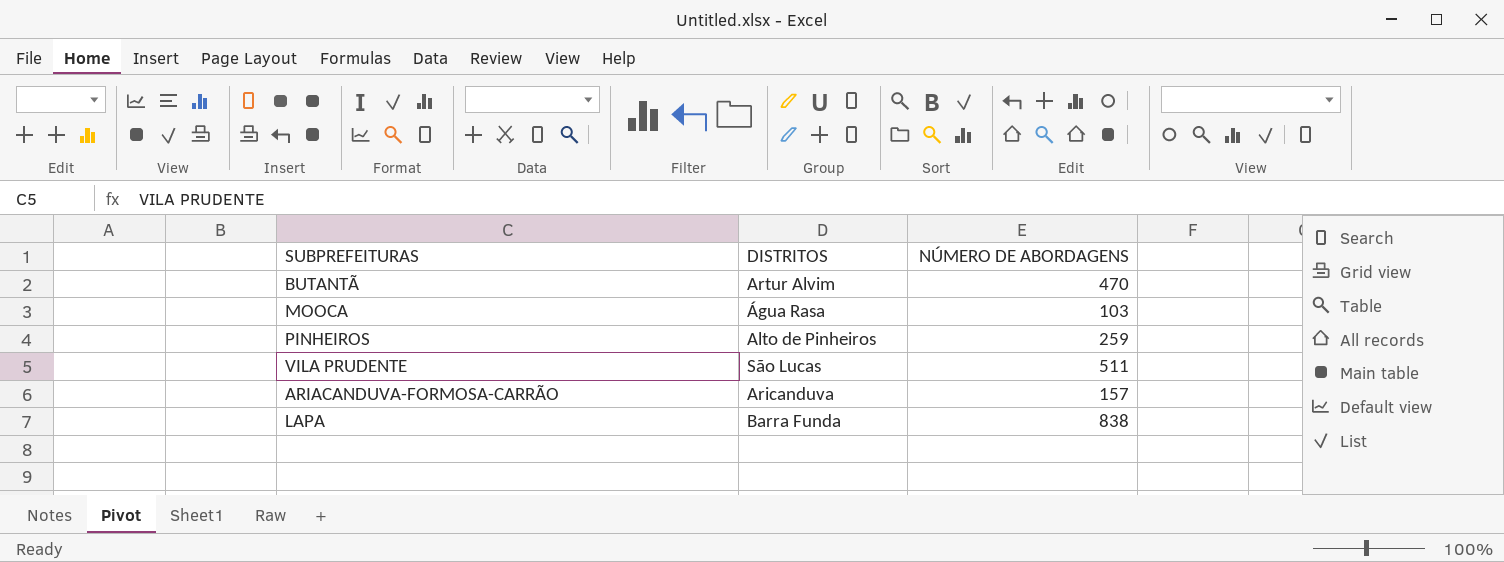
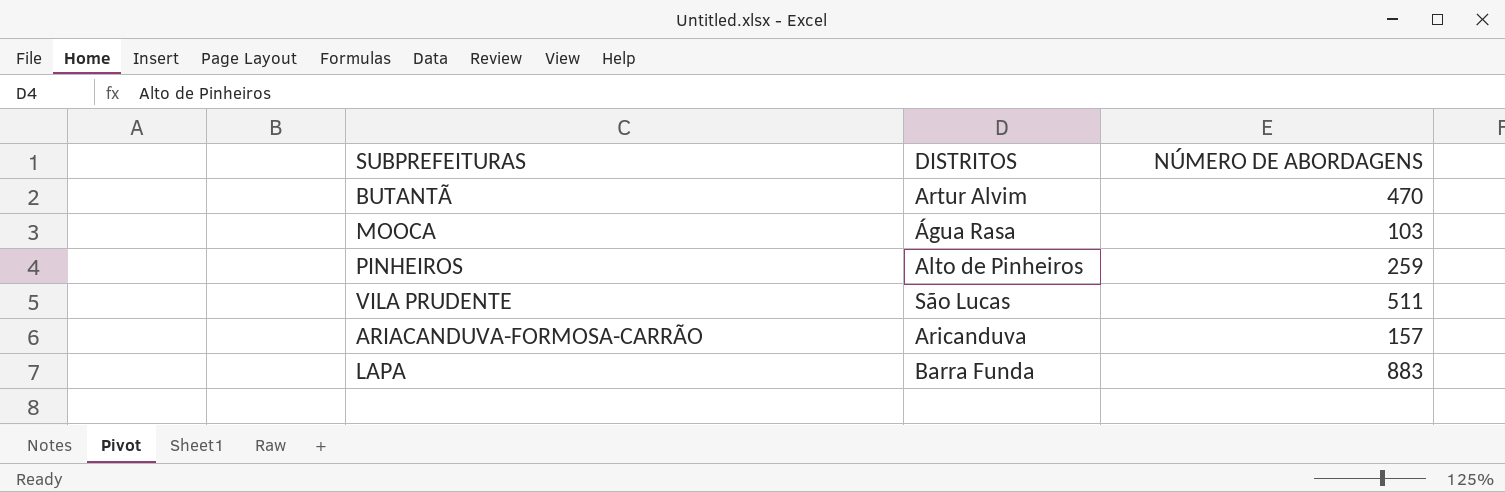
LAPA | NÚMERO DE ABORDAGENS: 838 -> 883

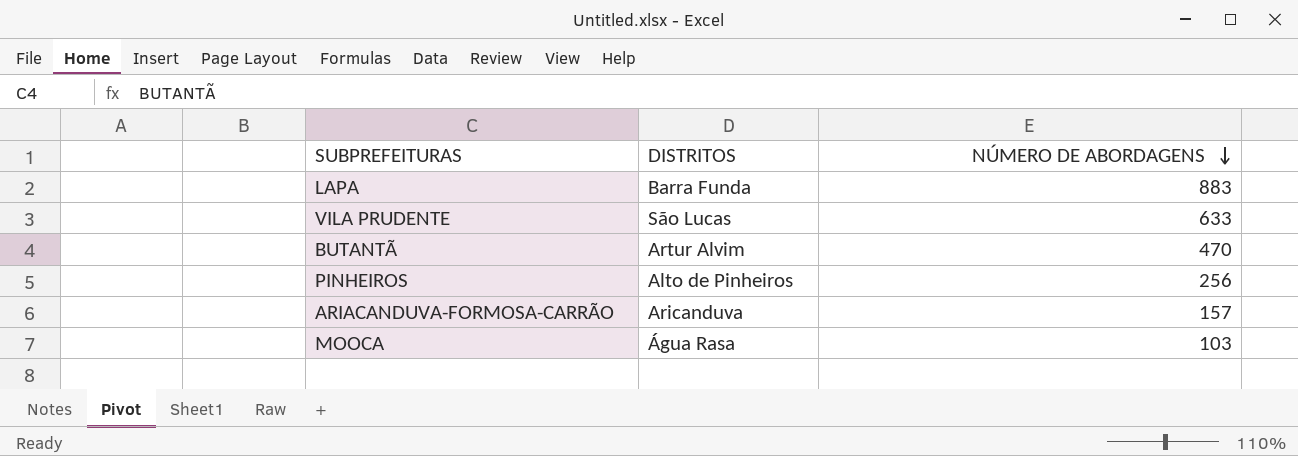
row order: none -> NÚMERO DE ABORDAGENS descending
VILA PRUDENTE | NÚMERO DE ABORDAGENS: 511 -> 633
PINHEIROS | NÚMERO DE ABORDAGENS: 259 -> 256

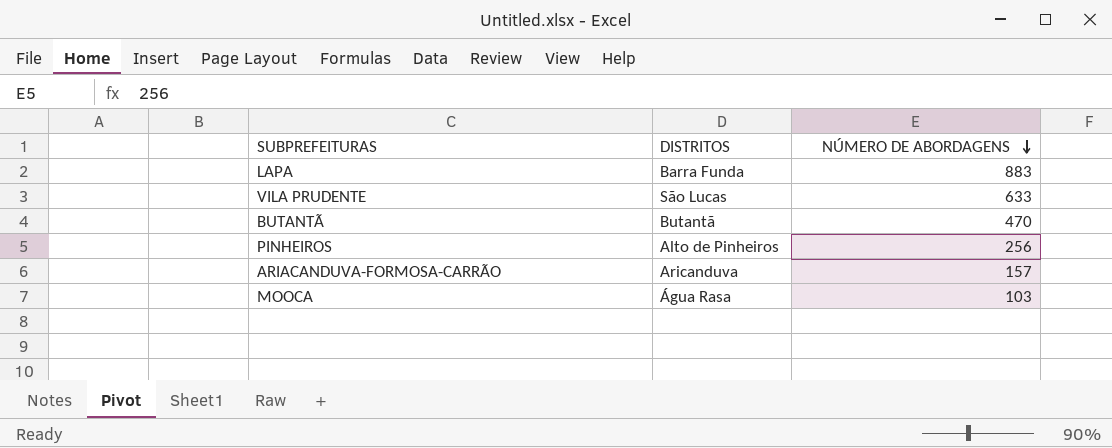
BUTANTÃ | DISTRITOS: Artur Alvim -> Butantã

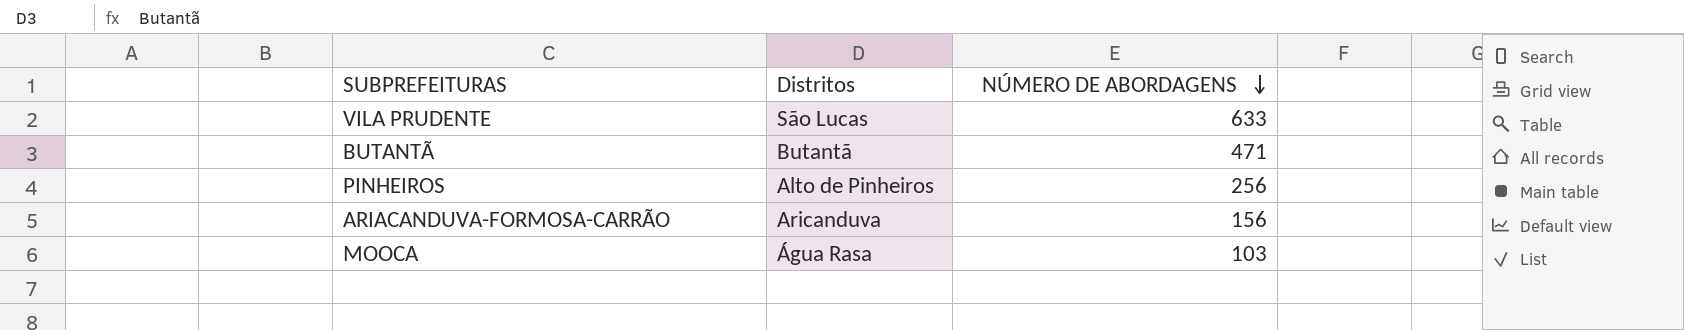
column name: DISTRITOS -> Distritos
row LAPA: Barra Funda | 883 -> none
BUTANTÃ | NÚMERO DE ABORDAGENS: 470 -> 471
ARIACANDUVA-FORMOSA-CARRÃO | NÚMERO DE ABORDAGENS: 157 -> 156

